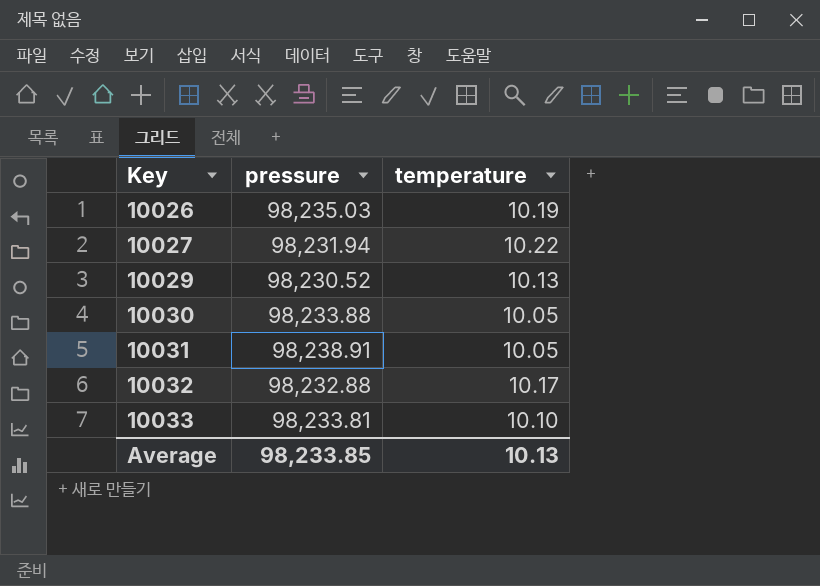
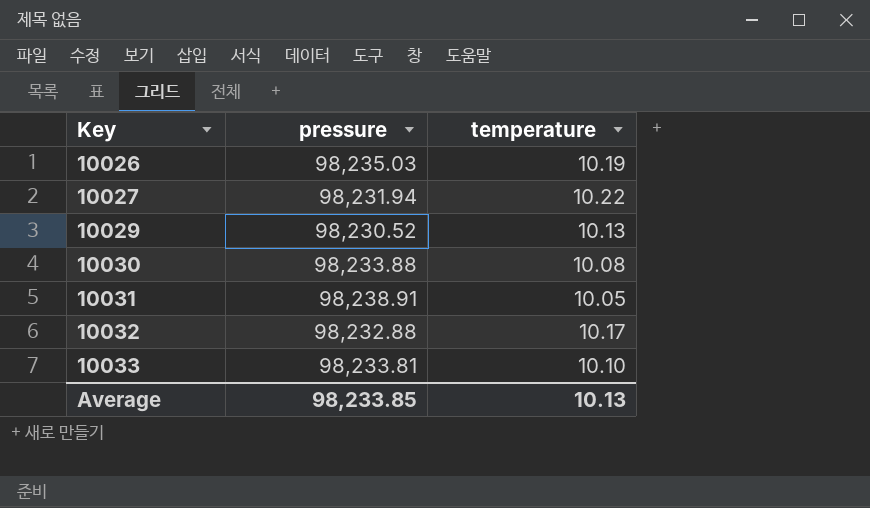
10030 | temperature: 10.05 -> 10.08

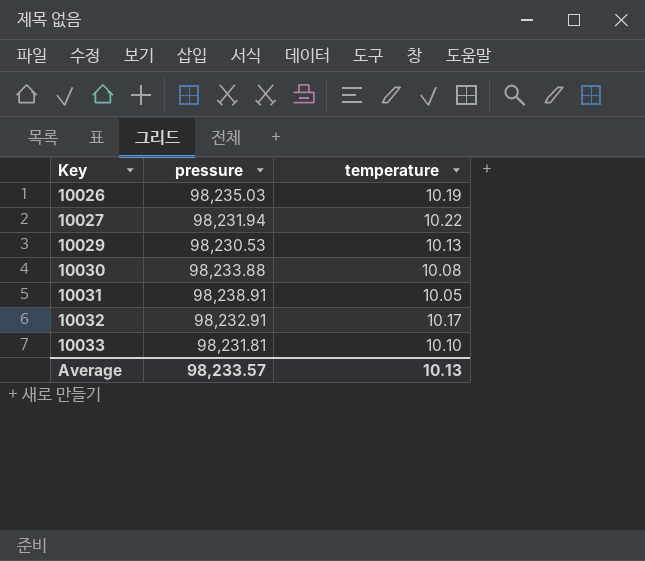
10029 | pressure: 98,230.52 -> 98,230.53
10032 | pressure: 98,232.88 -> 98,232.91
10033 | pressure: 98,233.81 -> 98,231.81
Average | pressure: 98,233.85 -> 98,233.57

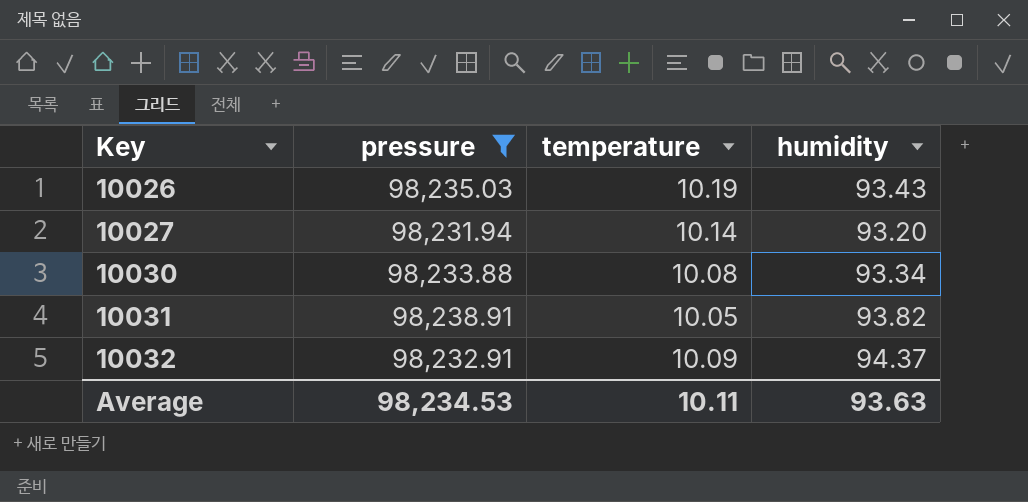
filter: none -> pressure >= 98,231.94
column humidity | position: none -> 4
10027 | temperature: 10.22 -> 10.14
10032 | temperature: 10.17 -> 10.09
Average | pressure: 98,233.57 -> 98,234.53
Average | temperature: 10.13 -> 10.11

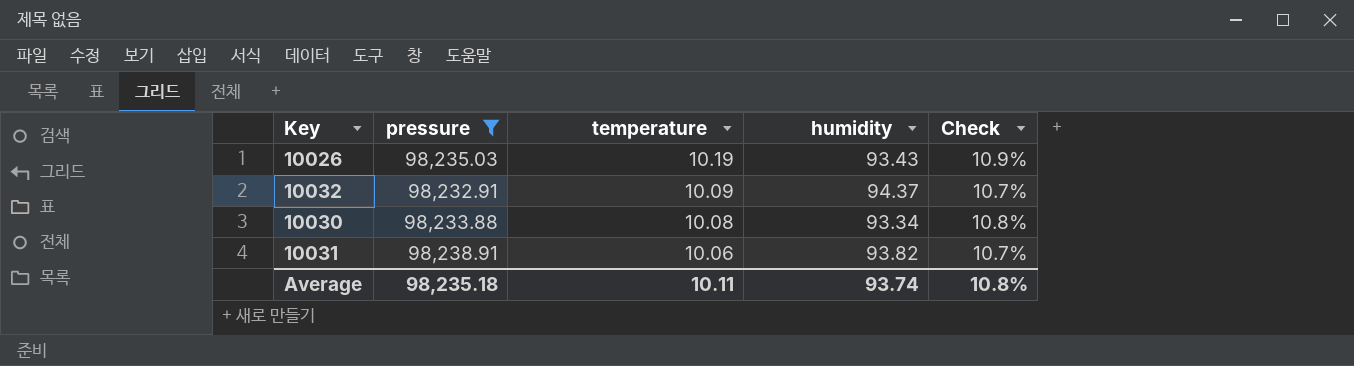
row order: Key ascending -> temperature descending
column Check | formula: none -> [temperature] / [humidity]
row 10027: 98,231.94 | 10.14 | 93.20 -> none
10031 | temperature: 10.05 -> 10.06
Average | pressure: 98,234.53 -> 98,235.18
Average | humidity: 93.63 -> 93.74

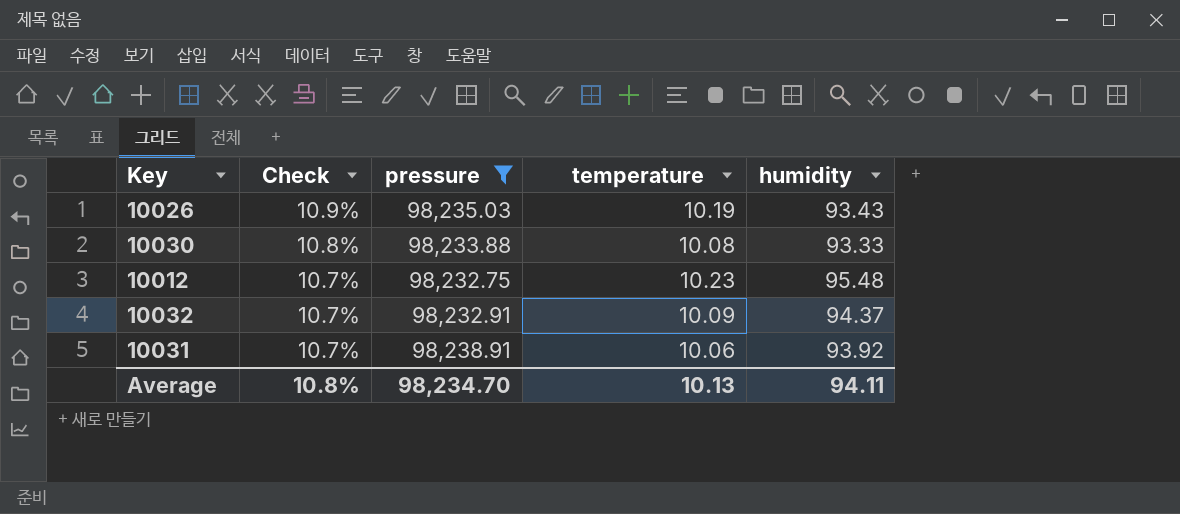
row order: temperature descending -> Check descending
column Check | position: 5 -> 2
10030 | humidity: 93.34 -> 93.33
row 10012: none -> 10.7% | 98,232.75 | 10.23 | 95.48
10031 | humidity: 93.82 -> 93.92
Average | pressure: 98,235.18 -> 98,234.70
Average | temperature: 10.11 -> 10.13
Average | humidity: 93.74 -> 94.11

